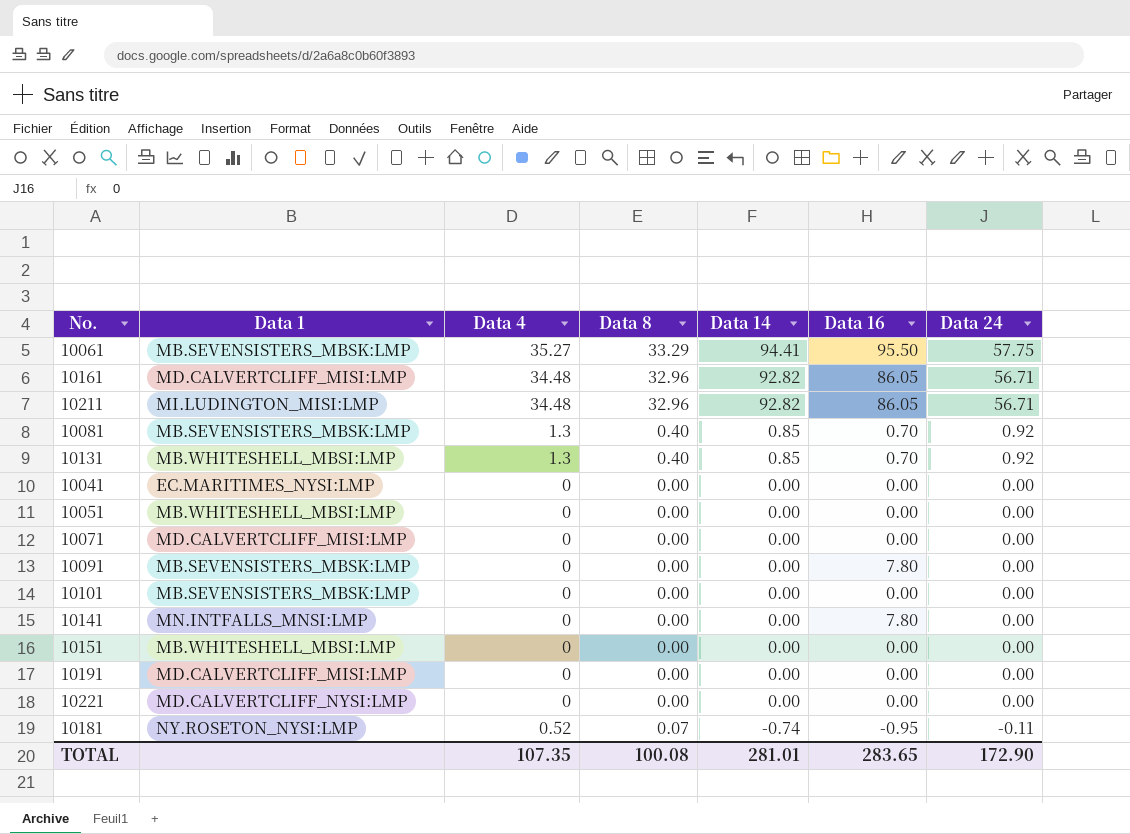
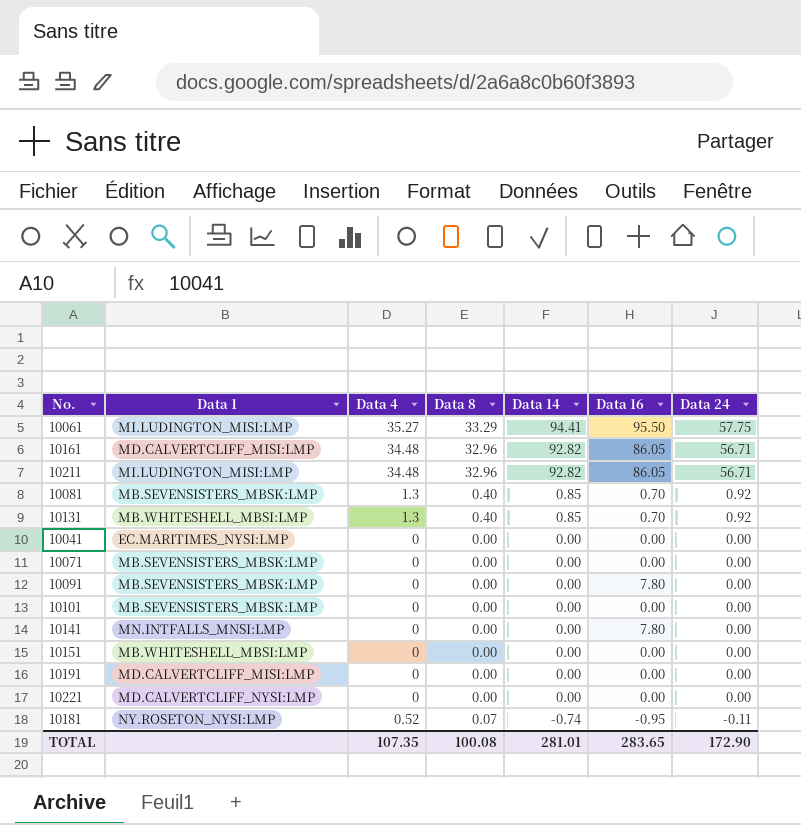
row 10051: MB.WHITESHELL_MBSI:LMP | 0 | 0.00 | 0.00 | 0.00 | 0.00 -> none
10061 | Data 1: MB.SEVENSISTERS_MBSK:LMP -> MI.LUDINGTON_MISI:LMP
10071 | Data 1: MD.CALVERTCLIFF_MISI:LMP -> MB.SEVENSISTERS_MBSK:LMP

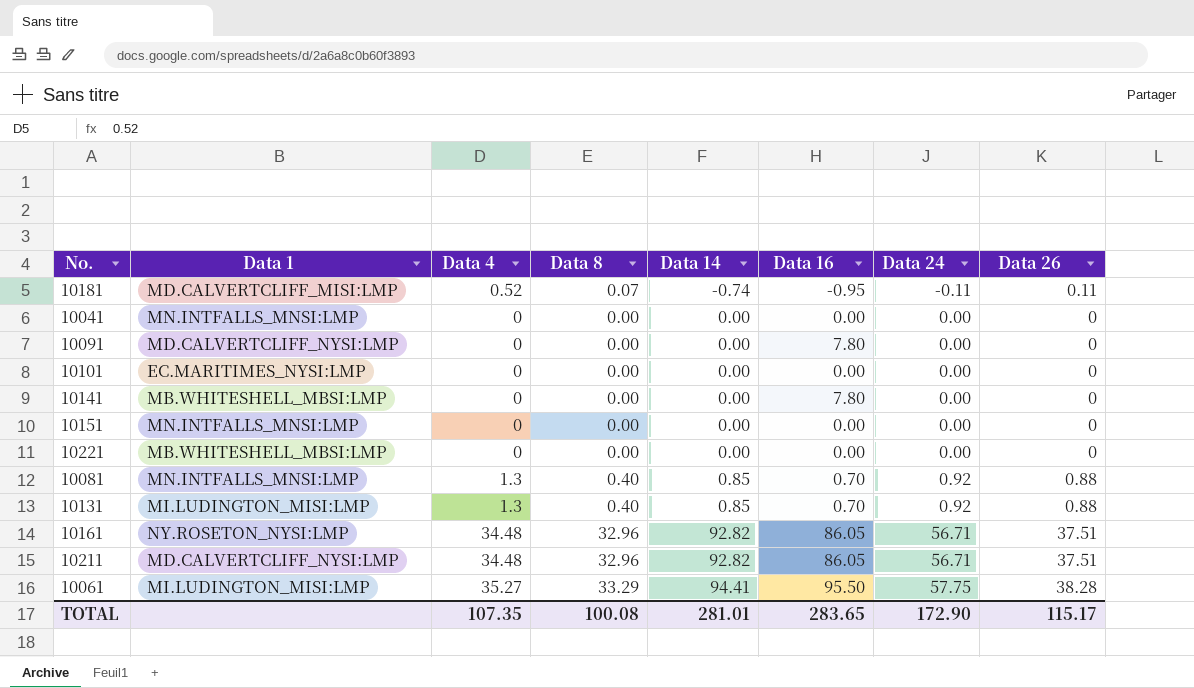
row order: Data 14 descending -> Data 14 ascending
column Data 26 | position: none -> 8
row 10071: MB.SEVENSISTERS_MBSK:LMP | 0 | 0.00 | 0.00 | 0.00 | 0.00 -> none
row 10191: MD.CALVERTCLIFF_MISI:LMP | 0 | 0.00 | 0.00 | 0.00 | 0.00 -> none
10181 | Data 1: NY.ROSETON_NYSI:LMP -> MD.CALVERTCLIFF_MISI:LMP
10041 | Data 1: EC.MARITIMES_NYSI:LMP -> MN.INTFALLS_MNSI:LMP
10091 | Data 1: MB.SEVENSISTERS_MBSK:LMP -> MD.CALVERTCLIFF_NYSI:LMP
10101 | Data 1: MB.SEVENSISTERS_MBSK:LMP -> EC.MARITIMES_NYSI:LMP
10141 | Data 1: MN.INTFALLS_MNSI:LMP -> MB.WHITESHELL_MBSI:LMP
10151 | Data 1: MB.WHITESHELL_MBSI:LMP -> MN.INTFALLS_MNSI:LMP
10221 | Data 1: MD.CALVERTCLIFF_NYSI:LMP -> MB.WHITESHELL_MBSI:LMP
10081 | Data 1: MB.SEVENSISTERS_MBSK:LMP -> MN.INTFALLS_MNSI:LMP
10131 | Data 1: MB.WHITESHELL_MBSI:LMP -> MI.LUDINGTON_MISI:LMP
10161 | Data 1: MD.CALVERTCLIFF_MISI:LMP -> NY.ROSETON_NYSI:LMP
10211 | Data 1: MI.LUDINGTON_MISI:LMP -> MD.CALVERTCLIFF_NYSI:LMP

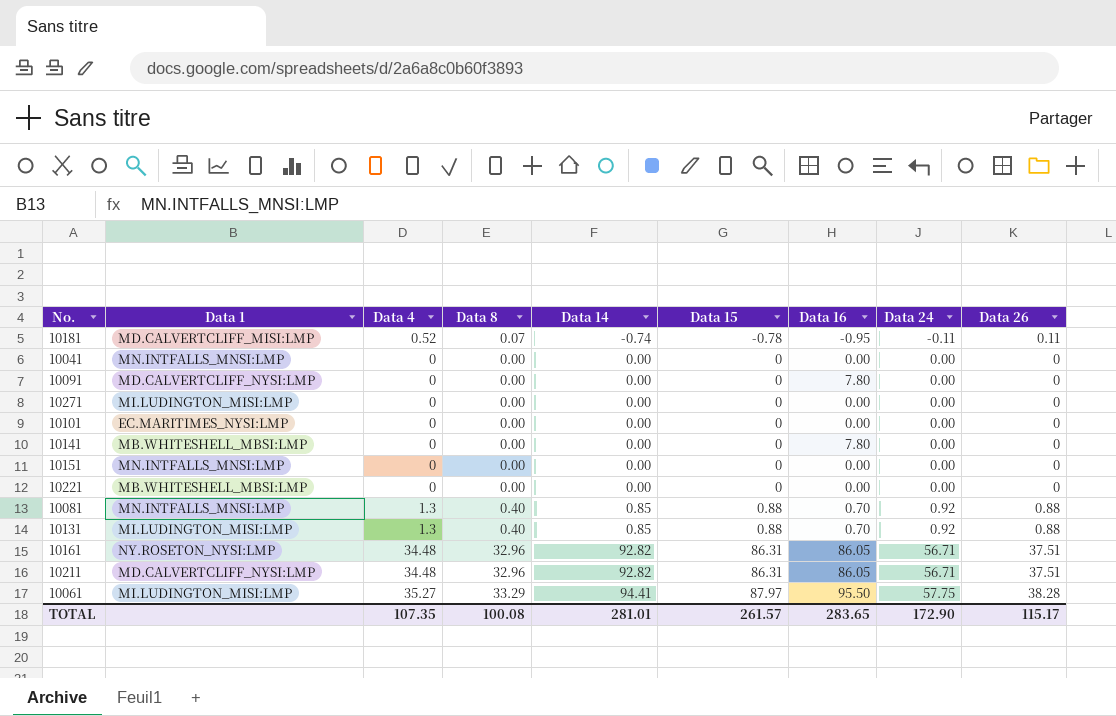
column Data 15 | position: none -> 6
row 10271: none -> MI.LUDINGTON_MISI:LMP | 0 | 0.00 | 0.00 | 0 | 0.00 | 0.00 | 0

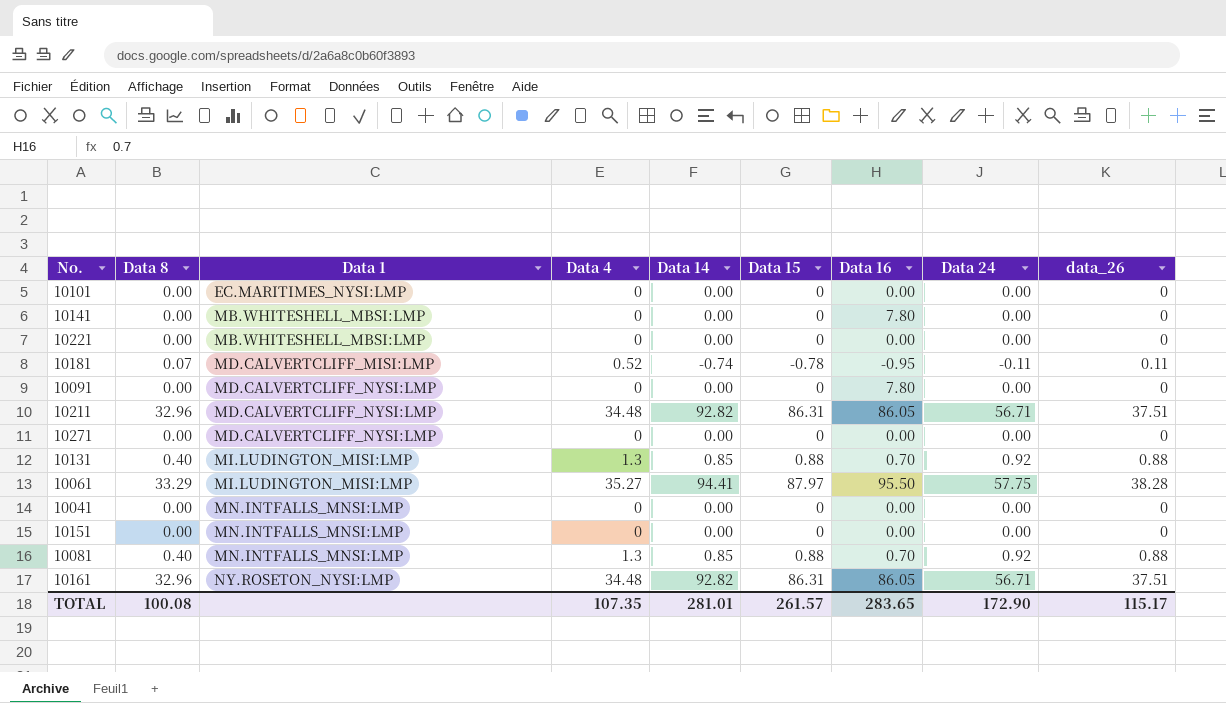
row order: Data 14 ascending -> Data 1 ascending
column Data 8 | position: 4 -> 2
column name: Data 26 -> data_26
10271 | Data 1: MI.LUDINGTON_MISI:LMP -> MD.CALVERTCLIFF_NYSI:LMP

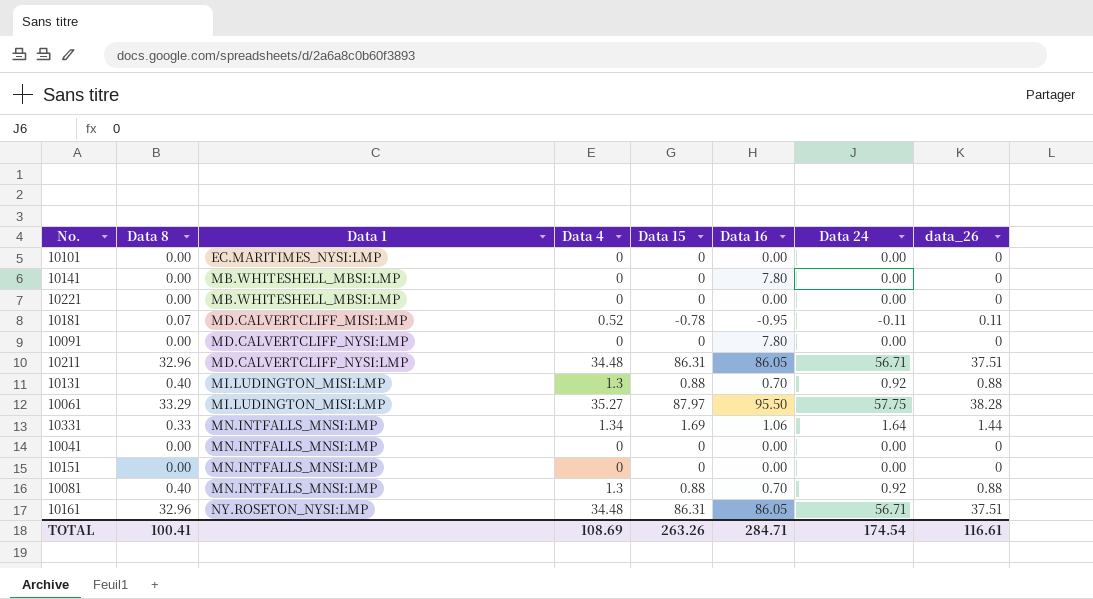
column Data 14 | position: 5 -> none
row 10271: 0.00 | MD.CALVERTCLIFF_NYSI:LMP | 0 | 0.00 | 0 | 0.00 | 0.00 | 0 -> none
row 10331: none -> 0.33 | MN.INTFALLS_MNSI:LMP | 1.34 | 1.69 | 1.06 | 1.64 | 1.44
TOTAL | Data 8: 100.08 -> 100.41
TOTAL | Data 4: 107.35 -> 108.69
TOTAL | Data 15: 261.57 -> 263.26
TOTAL | Data 16: 283.65 -> 284.71
TOTAL | Data 24: 172.90 -> 174.54
TOTAL | data_26: 115.17 -> 116.61

